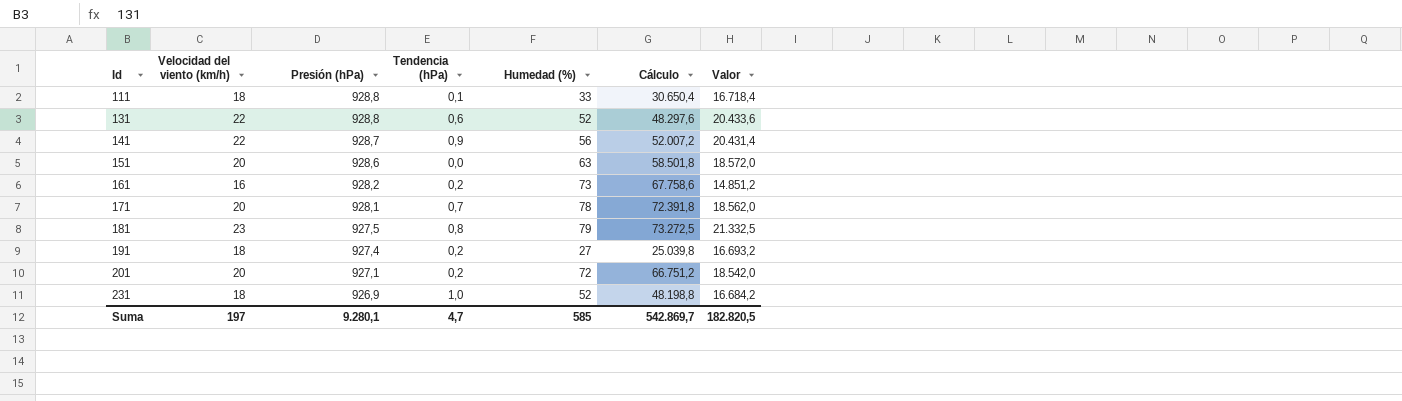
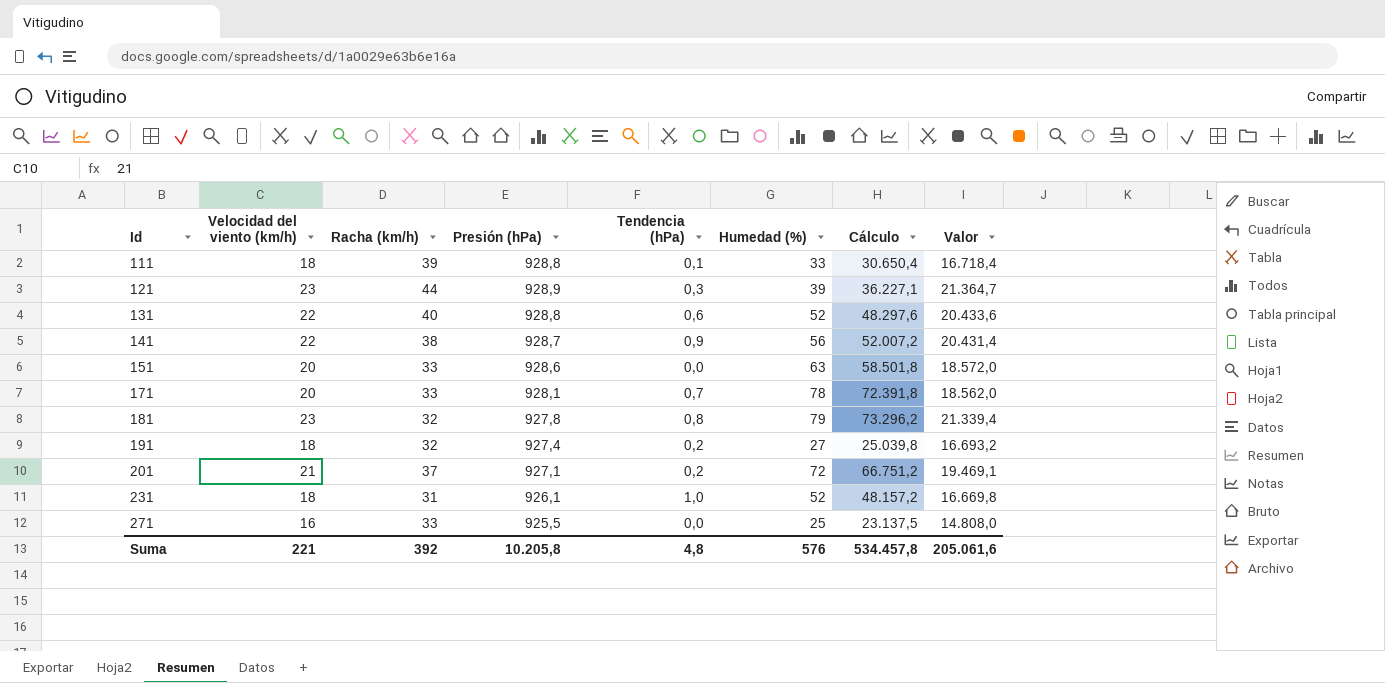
column Racha (km/h) | position: none -> 3
row 161: 16 | 928,2 | 0,2 | 73 | 67.758,6 | 14.851,2 -> none
row 121: none -> 23 | 44 | 928,9 | 0,3 | 39 | 36.227,1 | 21.364,7
181 | Presión (hPa): 927,5 -> 927,8
181 | Cálculo: 73.272,5 -> 73.296,2
181 | Valor: 21.332,5 -> 21.339,4
201 | Velocidad del viento (km/h): 20 -> 21
201 | Valor: 18.542,0 -> 19.469,1
231 | Presión (hPa): 926,9 -> 926,1
231 | Cálculo: 48.198,8 -> 48.157,2
231 | Valor: 16.684,2 -> 16.669,8
row 271: none -> 16 | 33 | 925,5 | 0,0 | 25 | 23.137,5 | 14.808,0
Suma | Velocidad del viento (km/h): 197 -> 221
Suma | Presión (hPa): 9.280,1 -> 10.205,8
Suma | Tendencia (hPa): 4,7 -> 4,8
Suma | Humedad (%): 585 -> 576
Suma | Cálculo: 542.869,7 -> 534.457,8
Suma | Valor: 182.820,5 -> 205.061,6

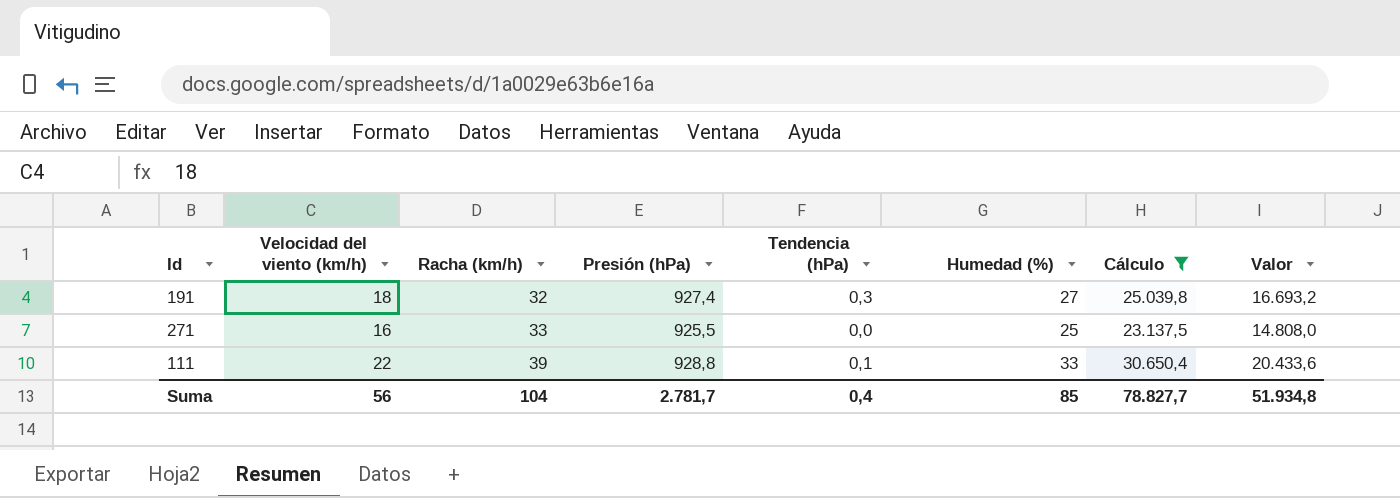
filter: none -> Cálculo <= 30.650,4
row order: Id ascending -> Racha (km/h) ascending
191 | Tendencia (hPa): 0,2 -> 0,3
111 | Velocidad del viento (km/h): 18 -> 22
111 | Valor: 16.718,4 -> 20.433,6
Suma | Velocidad del viento (km/h): 221 -> 56
Suma | Racha (km/h): 392 -> 104
Suma | Presión (hPa): 10.205,8 -> 2.781,7
Suma | Tendencia (hPa): 4,8 -> 0,4
Suma | Humedad (%): 576 -> 85
Suma | Cálculo: 534.457,8 -> 78.827,7
Suma | Valor: 205.061,6 -> 51.934,8

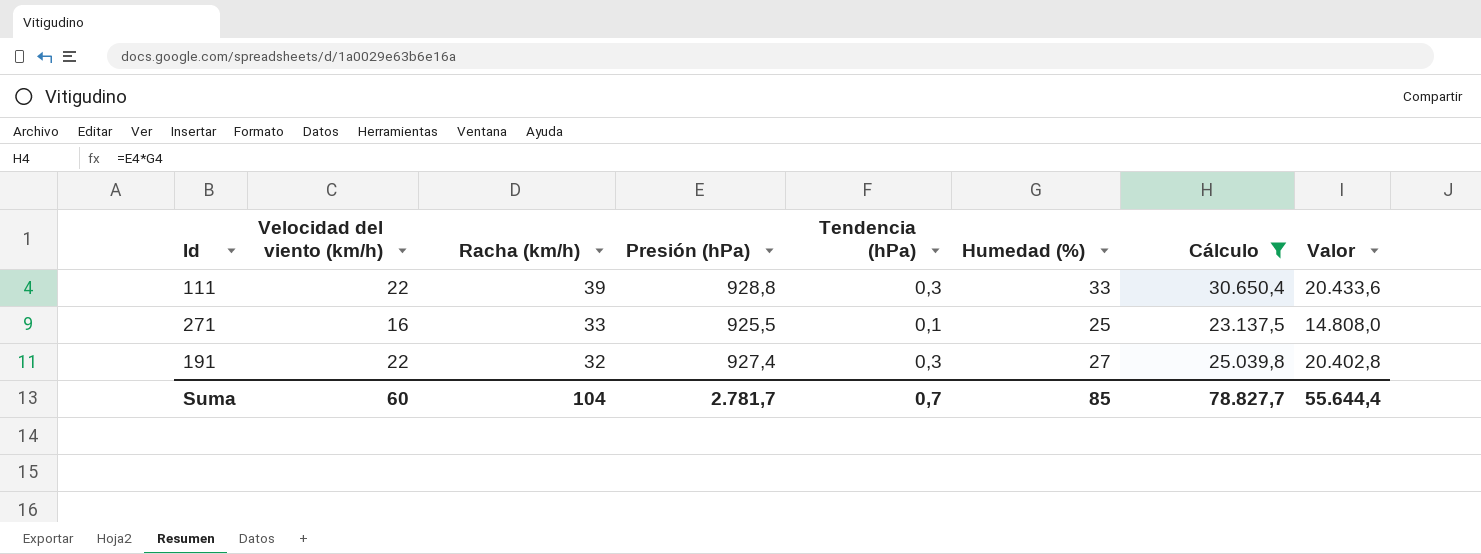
row order: Racha (km/h) ascending -> Racha (km/h) descending
111 | Tendencia (hPa): 0,1 -> 0,3
271 | Tendencia (hPa): 0,0 -> 0,1
191 | Velocidad del viento (km/h): 18 -> 22
191 | Valor: 16.693,2 -> 20.402,8
Suma | Velocidad del viento (km/h): 56 -> 60
Suma | Tendencia (hPa): 0,4 -> 0,7
Suma | Valor: 51.934,8 -> 55.644,4

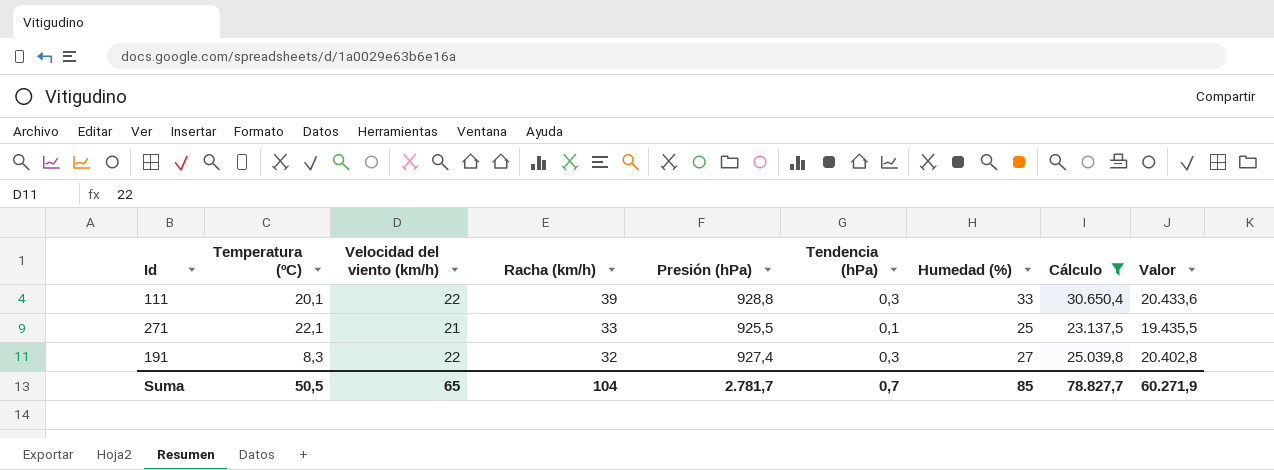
column Temperatura (ºC) | position: none -> 2
271 | Velocidad del viento (km/h): 16 -> 21
271 | Valor: 14.808,0 -> 19.435,5
Suma | Velocidad del viento (km/h): 60 -> 65
Suma | Valor: 55.644,4 -> 60.271,9

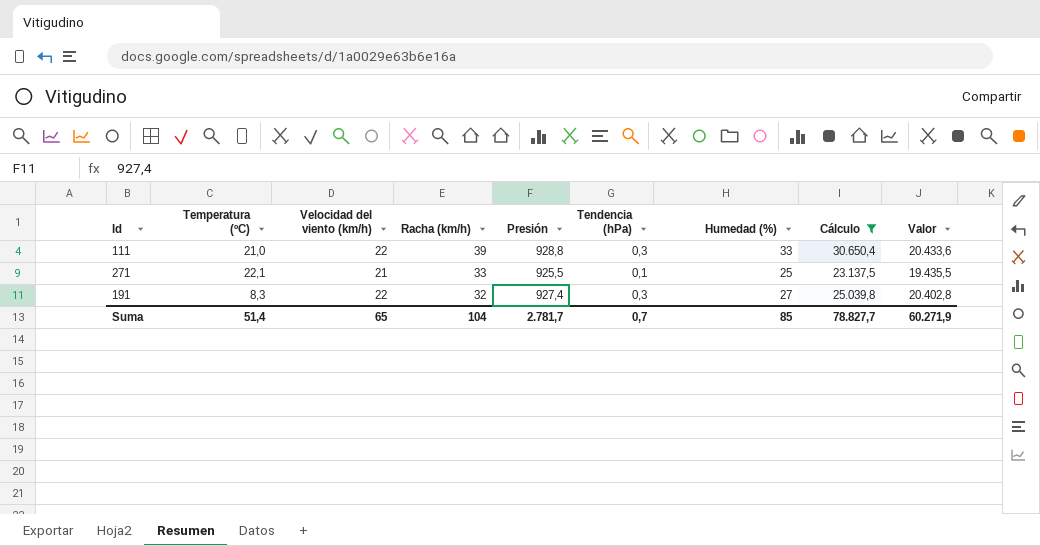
column name: Presión (hPa) -> Presión
111 | Temperatura (ºC): 20,1 -> 21,0
Suma | Temperatura (ºC): 50,5 -> 51,4

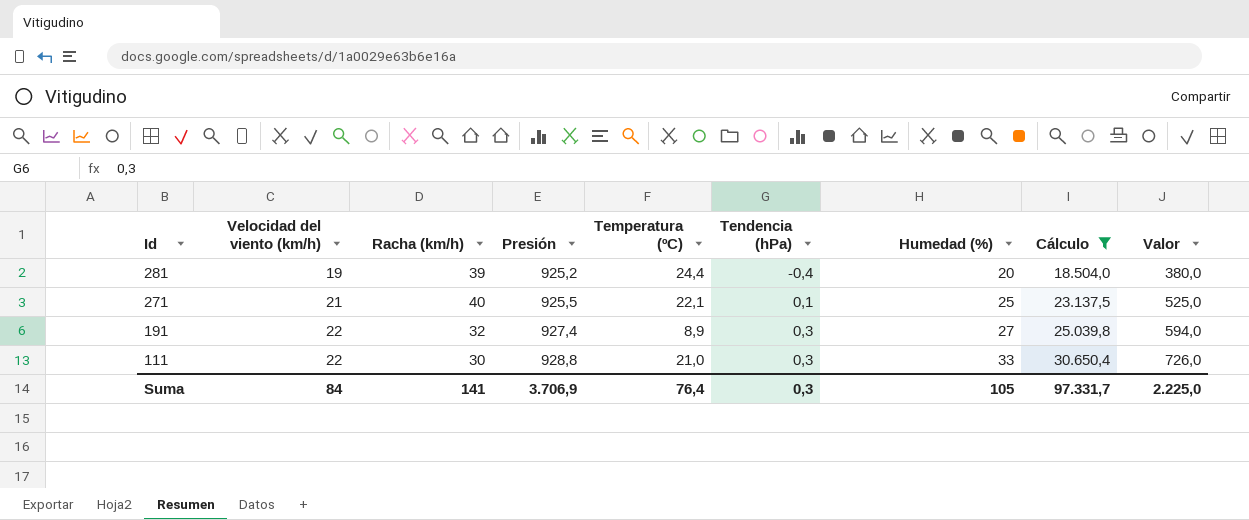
row order: Racha (km/h) descending -> Id descending
column Temperatura (ºC) | position: 2 -> 5
column Valor | formula: [Velocidad del viento (km/h)] * [Presión] -> [Velocidad del viento (km/h)] * [Humedad (%)]
row 281: none -> 19 | 39 | 925,2 | 24,4 | -0,4 | 20 | 18.504,0 | 380,0
271 | Racha (km/h): 33 -> 40
191 | Temperatura (ºC): 8,3 -> 8,9
111 | Racha (km/h): 39 -> 30
Suma | Velocidad del viento (km/h): 65 -> 84
Suma | Racha (km/h): 104 -> 141
Suma | Presión: 2.781,7 -> 3.706,9
Suma | Temperatura (ºC): 51,4 -> 76,4
Suma | Tendencia (hPa): 0,7 -> 0,3
Suma | Humedad (%): 85 -> 105
Suma | Cálculo: 78.827,7 -> 97.331,7
Suma | Valor: 60.271,9 -> 2.225,0

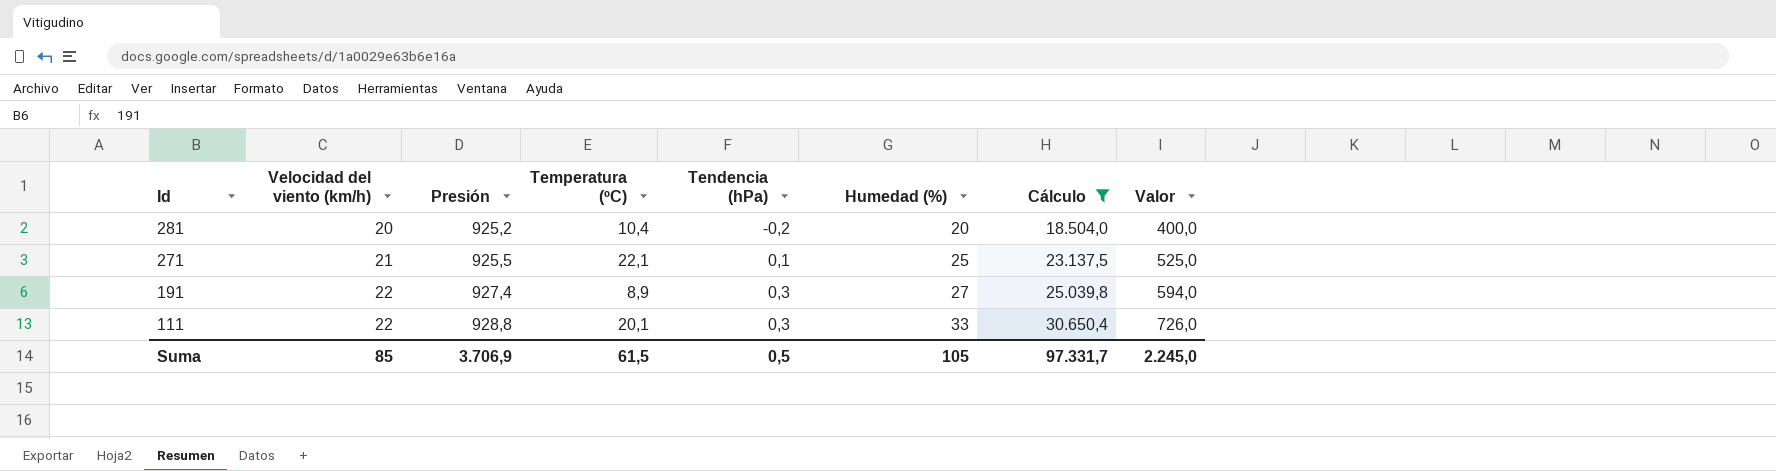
column Racha (km/h) | position: 3 -> none
281 | Velocidad del viento (km/h): 19 -> 20
281 | Temperatura (ºC): 24,4 -> 10,4
281 | Tendencia (hPa): -0,4 -> -0,2
281 | Valor: 380,0 -> 400,0
111 | Temperatura (ºC): 21,0 -> 20,1
Suma | Velocidad del viento (km/h): 84 -> 85
Suma | Temperatura (ºC): 76,4 -> 61,5
Suma | Tendencia (hPa): 0,3 -> 0,5
Suma | Valor: 2.225,0 -> 2.245,0

